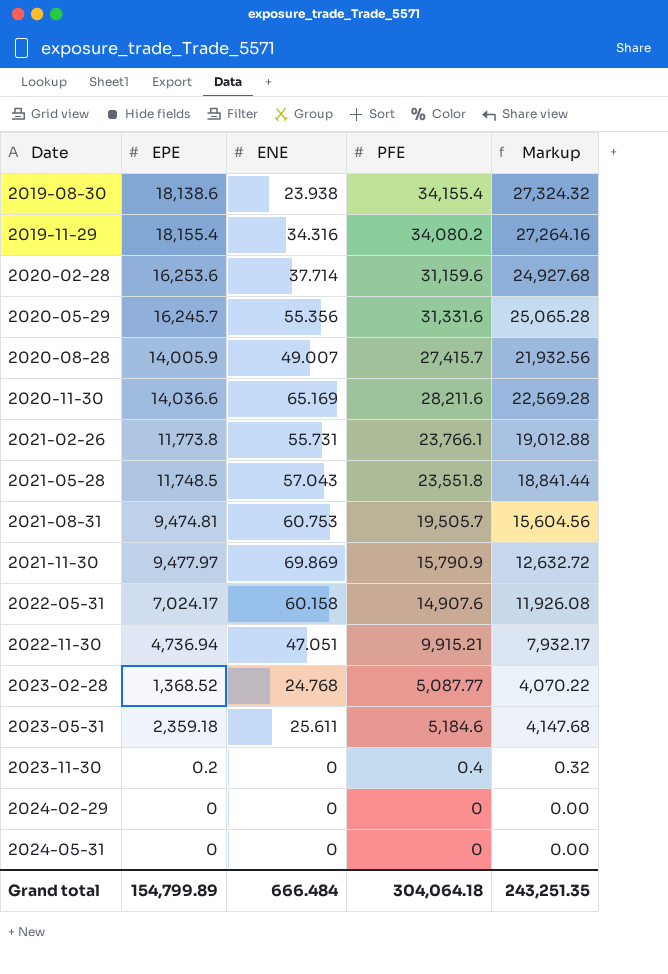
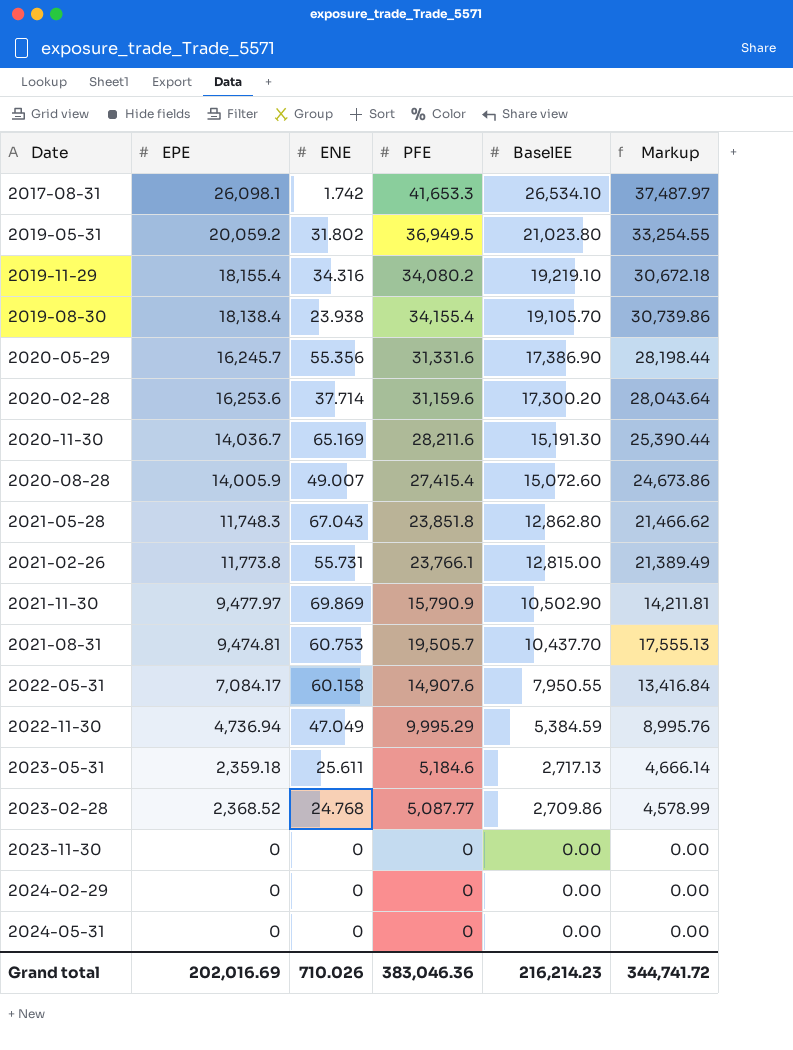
row order: Date ascending -> BaselEE descending
column BaselEE | position: none -> 5
column Markup | formula: [PFE] * 0.8 -> [PFE] * 0.9
row 2017-08-31: none -> 26,098.1 | 1.742 | 41,653.3 | 26,534.10 | 37,487.97
row 2019-05-31: none -> 20,059.2 | 31.802 | 36,949.5 | 21,023.80 | 33,254.55
2019-08-30 | EPE: 18,138.6 -> 18,138.4
2020-11-30 | EPE: 14,036.6 -> 14,036.7
2020-08-28 | PFE: 27,415.7 -> 27,415.4
2021-05-28 | EPE: 11,748.5 -> 11,748.3
2021-05-28 | ENE: 57.043 -> 67.043
2021-05-28 | PFE: 23,551.8 -> 23,851.8
2022-05-31 | EPE: 7,024.17 -> 7,084.17
2022-11-30 | ENE: 47.051 -> 47.049
2022-11-30 | PFE: 9,915.21 -> 9,995.29
2023-02-28 | EPE: 1,368.52 -> 2,368.52
2023-11-30 | EPE: 0.2 -> 0
2023-11-30 | PFE: 0.4 -> 0
Grand total | EPE: 154,799.89 -> 202,016.69
Grand total | ENE: 666.484 -> 710.026
Grand total | PFE: 304,064.18 -> 383,046.36
Grand total | Markup: 243,251.35 -> 344,741.72

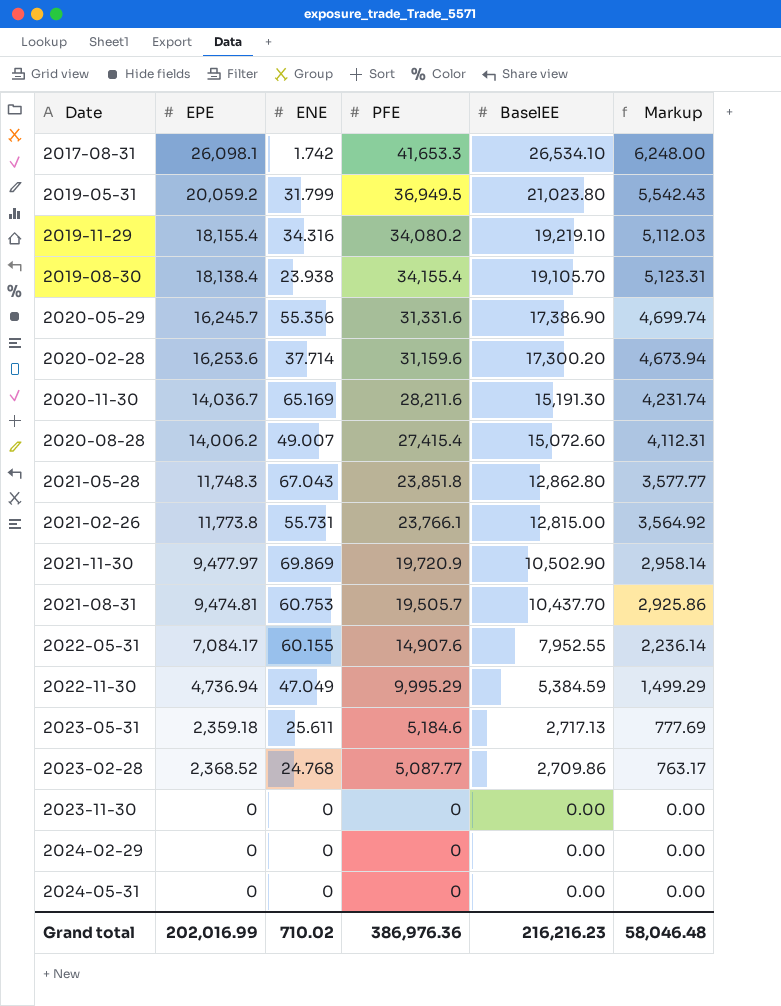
column Markup | formula: [PFE] * 0.9 -> [PFE] * 0.15
2019-05-31 | ENE: 31.802 -> 31.799
2020-08-28 | EPE: 14,005.9 -> 14,006.2
2021-11-30 | PFE: 15,790.9 -> 19,720.9
2022-05-31 | ENE: 60.158 -> 60.155
2022-05-31 | BaselEE: 7,950.55 -> 7,952.55
Grand total | EPE: 202,016.69 -> 202,016.99
Grand total | ENE: 710.026 -> 710.02
Grand total | PFE: 383,046.36 -> 386,976.36
Grand total | BaselEE: 216,214.23 -> 216,216.23
Grand total | Markup: 344,741.72 -> 58,046.48

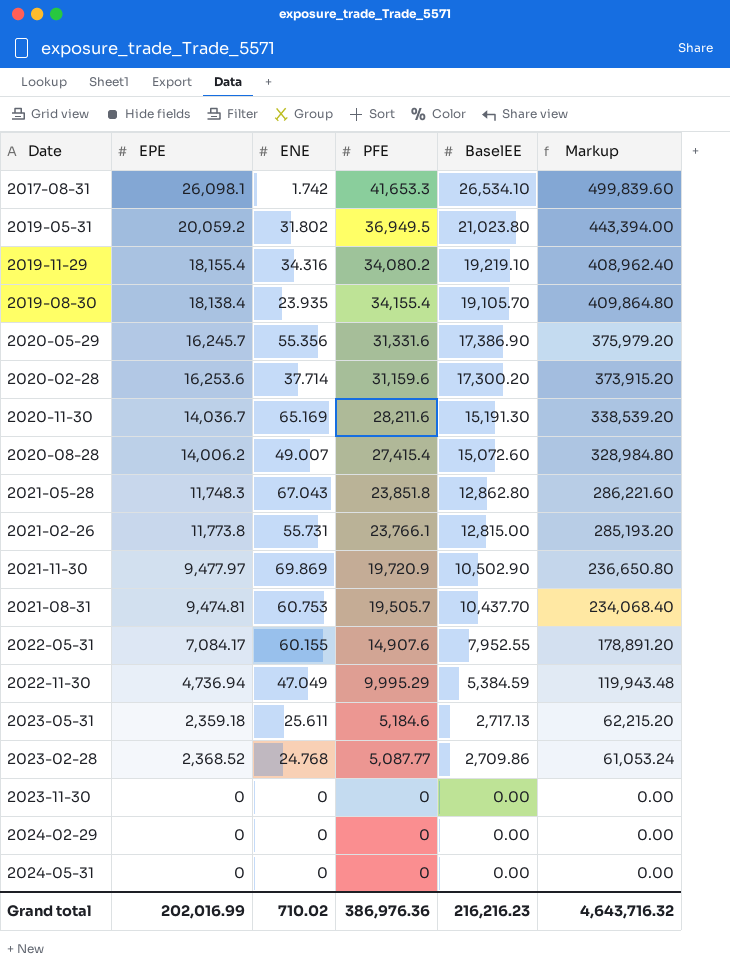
column Markup | formula: [PFE] * 0.15 -> [PFE] * 12
2019-05-31 | ENE: 31.799 -> 31.802
2019-08-30 | ENE: 23.938 -> 23.935
Grand total | Markup: 58,046.48 -> 4,643,716.32

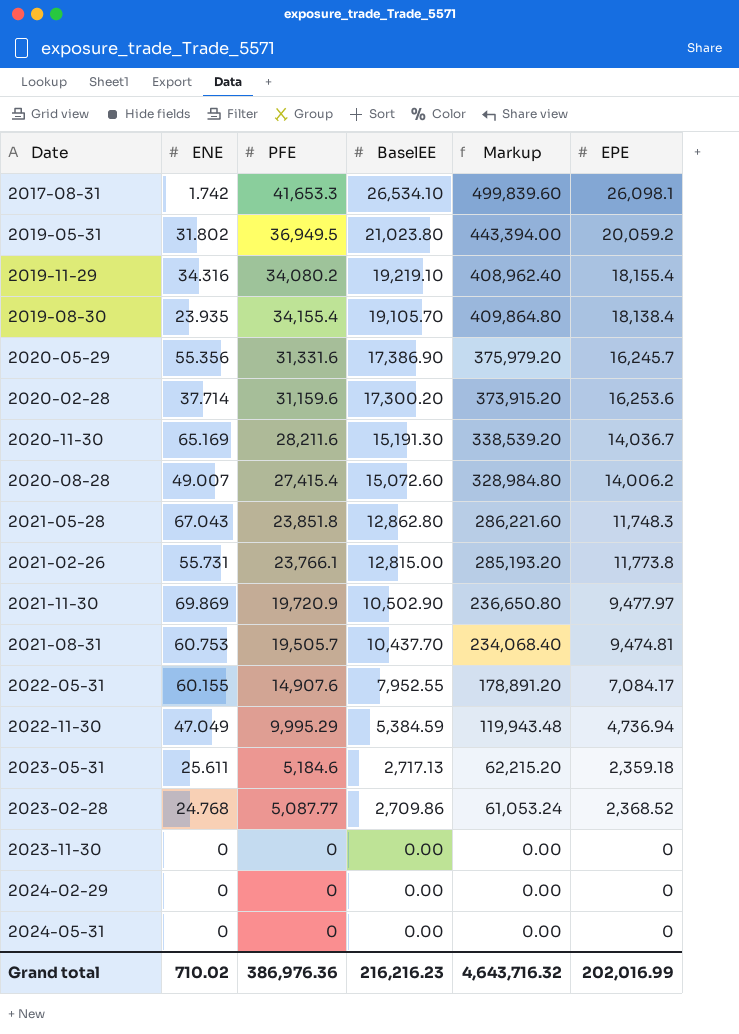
column EPE | position: 2 -> 6

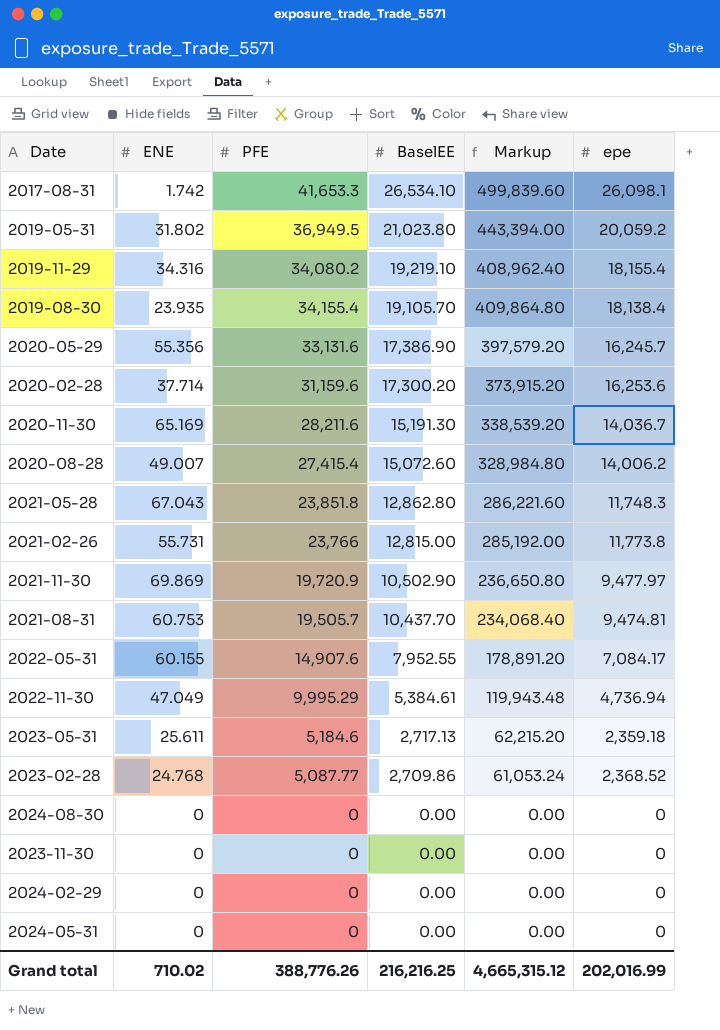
column name: EPE -> epe
2020-05-29 | PFE: 31,331.6 -> 33,131.6
2020-05-29 | Markup: 375,979.20 -> 397,579.20
2021-02-26 | PFE: 23,766.1 -> 23,766
2021-02-26 | Markup: 285,193.20 -> 285,192.00
2022-11-30 | BaselEE: 5,384.59 -> 5,384.61
row 2024-08-30: none -> 0 | 0 | 0.00 | 0.00 | 0
Grand total | PFE: 386,976.36 -> 388,776.26
Grand total | BaselEE: 216,216.23 -> 216,216.25
Grand total | Markup: 4,643,716.32 -> 4,665,315.12

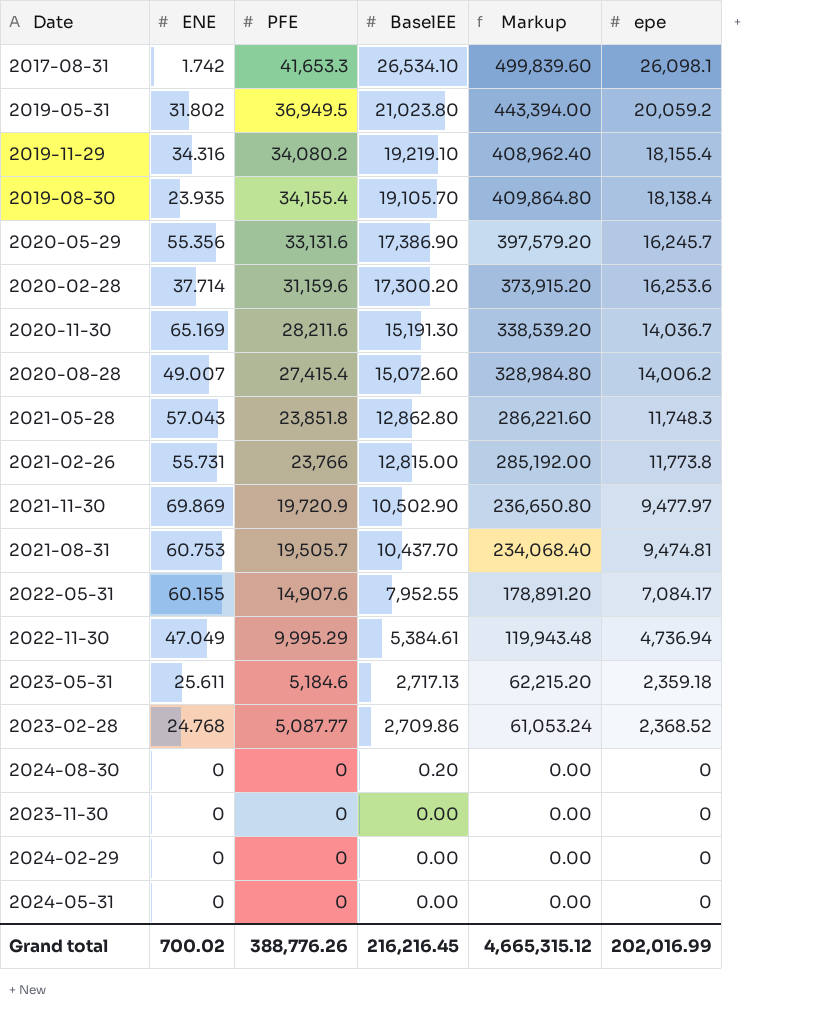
2021-05-28 | ENE: 67.043 -> 57.043
2024-08-30 | BaselEE: 0.00 -> 0.20
Grand total | ENE: 710.02 -> 700.02
Grand total | BaselEE: 216,216.25 -> 216,216.45

